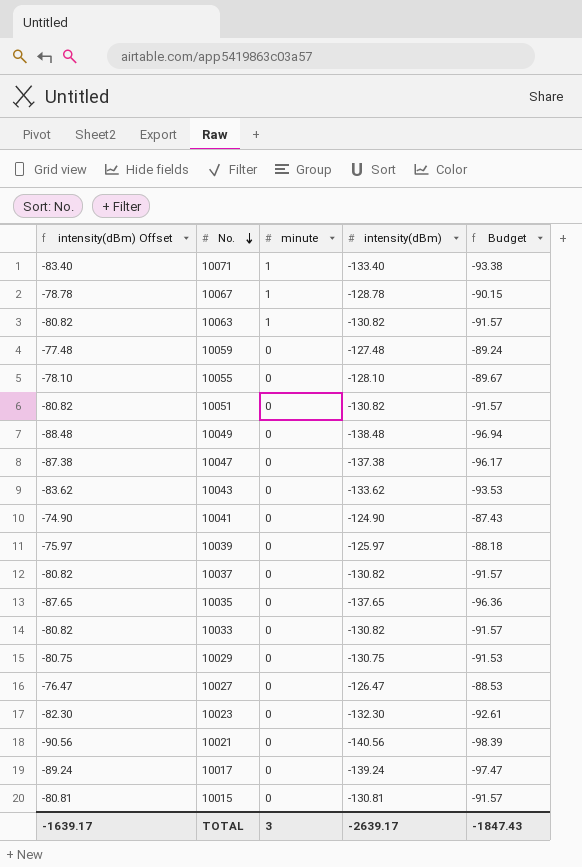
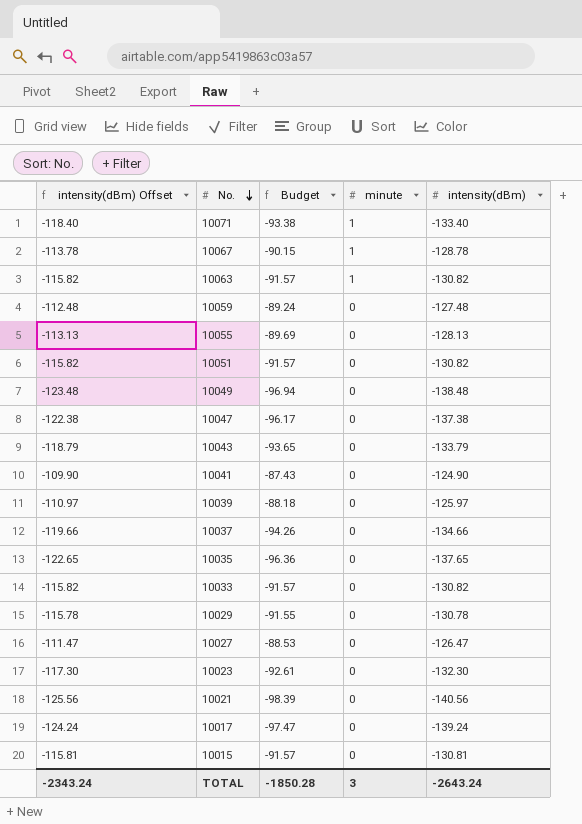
column intensity(dBm) Offset | formula: [intensity(dBm)] + 50 -> [intensity(dBm)] + 15
column Budget | position: 5 -> 3
10055 | Budget: -89.67 -> -89.69
10055 | intensity(dBm): -128.10 -> -128.13
10043 | Budget: -93.53 -> -93.65
10043 | intensity(dBm): -133.62 -> -133.79
10037 | Budget: -91.57 -> -94.26
10037 | intensity(dBm): -130.82 -> -134.66
10029 | Budget: -91.53 -> -91.55
10029 | intensity(dBm): -130.75 -> -130.78
TOTAL | intensity(dBm) Offset: -1639.17 -> -2343.24
TOTAL | Budget: -1847.43 -> -1850.28
TOTAL | intensity(dBm): -2639.17 -> -2643.24

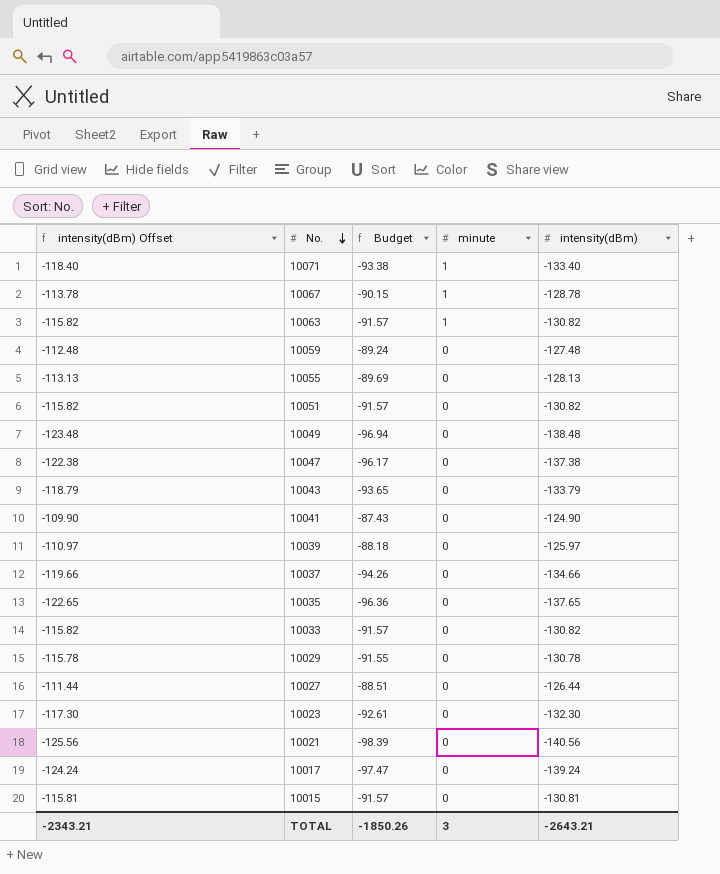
10027 | intensity(dBm) Offset: -111.47 -> -111.44
10027 | Budget: -88.53 -> -88.51
10027 | intensity(dBm): -126.47 -> -126.44
TOTAL | intensity(dBm) Offset: -2343.24 -> -2343.21
TOTAL | Budget: -1850.28 -> -1850.26
TOTAL | intensity(dBm): -2643.24 -> -2643.21

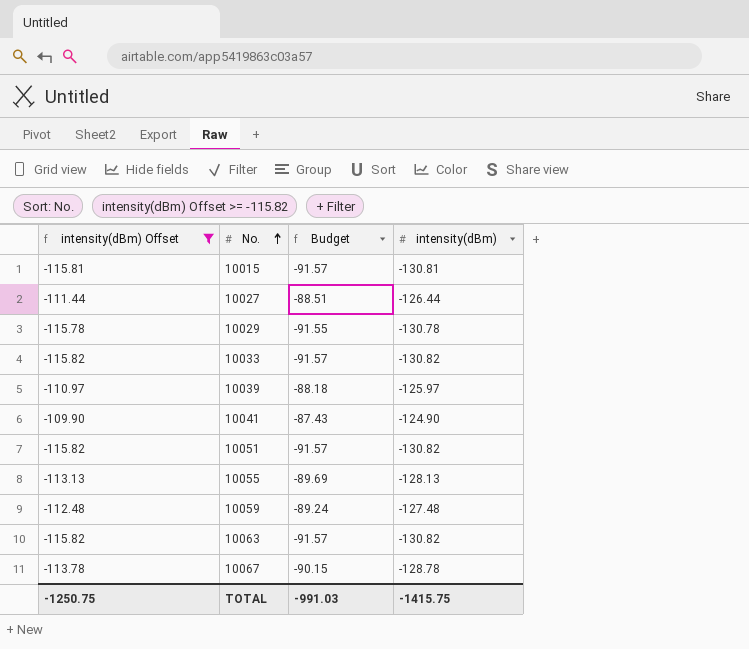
filter: none -> intensity(dBm) Offset >= -115.82
row order: No. descending -> No. ascending
column minute | position: 4 -> none
TOTAL | intensity(dBm) Offset: -2343.21 -> -1250.75
TOTAL | Budget: -1850.26 -> -991.03
TOTAL | intensity(dBm): -2643.21 -> -1415.75

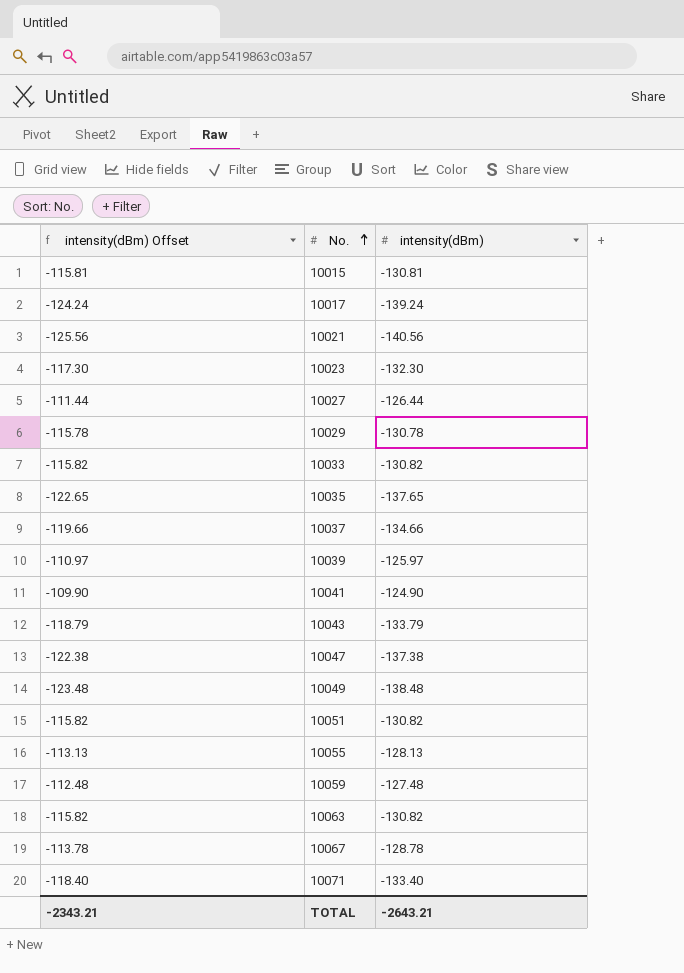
filter: intensity(dBm) Offset >= -115.82 -> none
column Budget | formula: [intensity(dBm)] * 0.7 -> none
TOTAL | intensity(dBm) Offset: -1250.75 -> -2343.21
TOTAL | intensity(dBm): -1415.75 -> -2643.21

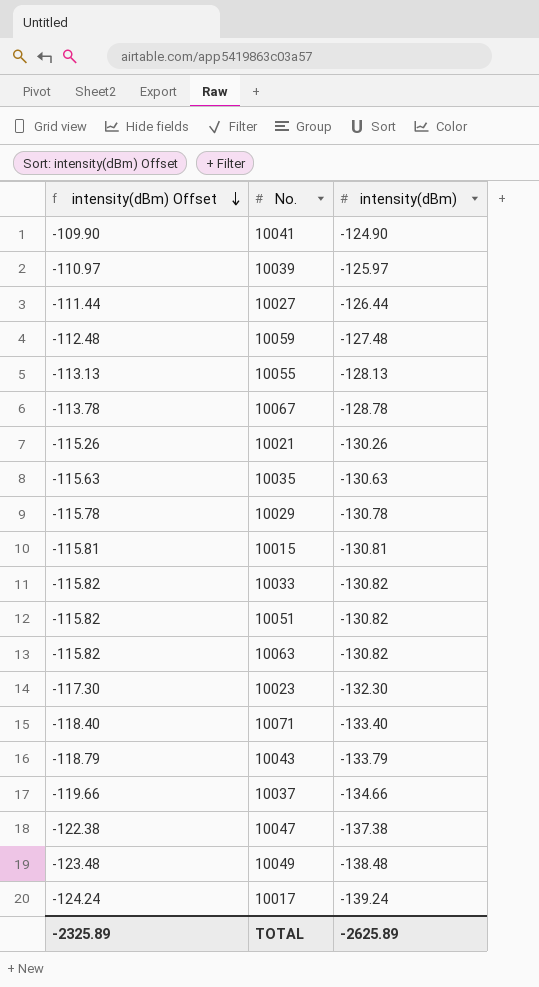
row order: No. ascending -> intensity(dBm) Offset descending
10021 | intensity(dBm) Offset: -125.56 -> -115.26
10021 | intensity(dBm): -140.56 -> -130.26
10035 | intensity(dBm) Offset: -122.65 -> -115.63
10035 | intensity(dBm): -137.65 -> -130.63
TOTAL | intensity(dBm) Offset: -2343.21 -> -2325.89
TOTAL | intensity(dBm): -2643.21 -> -2625.89

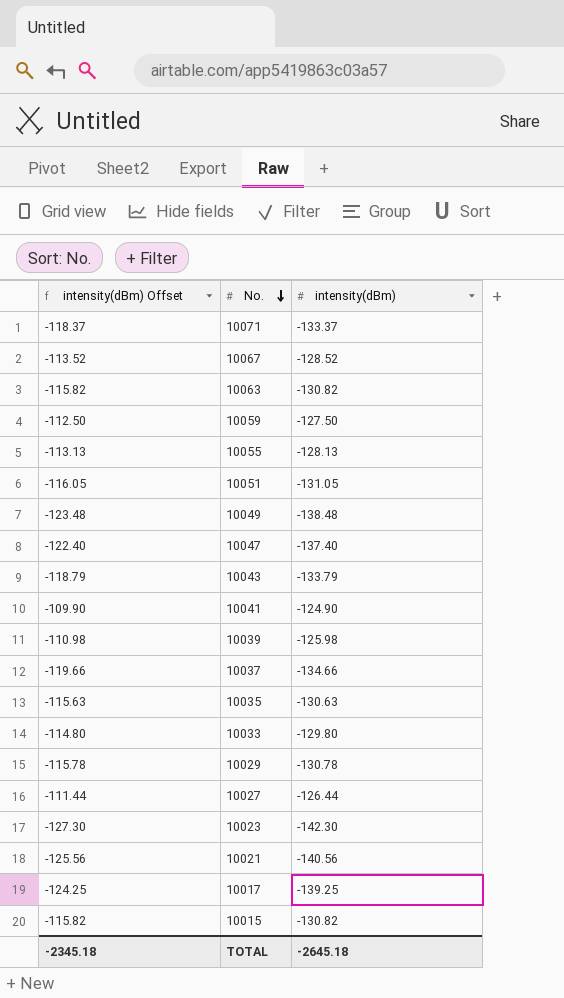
row order: intensity(dBm) Offset descending -> No. descending
10071 | intensity(dBm) Offset: -118.40 -> -118.37
10071 | intensity(dBm): -133.40 -> -133.37
10067 | intensity(dBm) Offset: -113.78 -> -113.52
10067 | intensity(dBm): -128.78 -> -128.52
10059 | intensity(dBm) Offset: -112.48 -> -112.50
10059 | intensity(dBm): -127.48 -> -127.50
10051 | intensity(dBm) Offset: -115.82 -> -116.05
10051 | intensity(dBm): -130.82 -> -131.05
10047 | intensity(dBm) Offset: -122.38 -> -122.40
10047 | intensity(dBm): -137.38 -> -137.40
10039 | intensity(dBm) Offset: -110.97 -> -110.98
10039 | intensity(dBm): -125.97 -> -125.98
10033 | intensity(dBm) Offset: -115.82 -> -114.80
10033 | intensity(dBm): -130.82 -> -129.80
10023 | intensity(dBm) Offset: -117.30 -> -127.30
10023 | intensity(dBm): -132.30 -> -142.30
10021 | intensity(dBm) Offset: -115.26 -> -125.56
10021 | intensity(dBm): -130.26 -> -140.56
10017 | intensity(dBm) Offset: -124.24 -> -124.25
10017 | intensity(dBm): -139.24 -> -139.25
10015 | intensity(dBm) Offset: -115.81 -> -115.82
10015 | intensity(dBm): -130.81 -> -130.82
TOTAL | intensity(dBm) Offset: -2325.89 -> -2345.18
TOTAL | intensity(dBm): -2625.89 -> -2645.18

